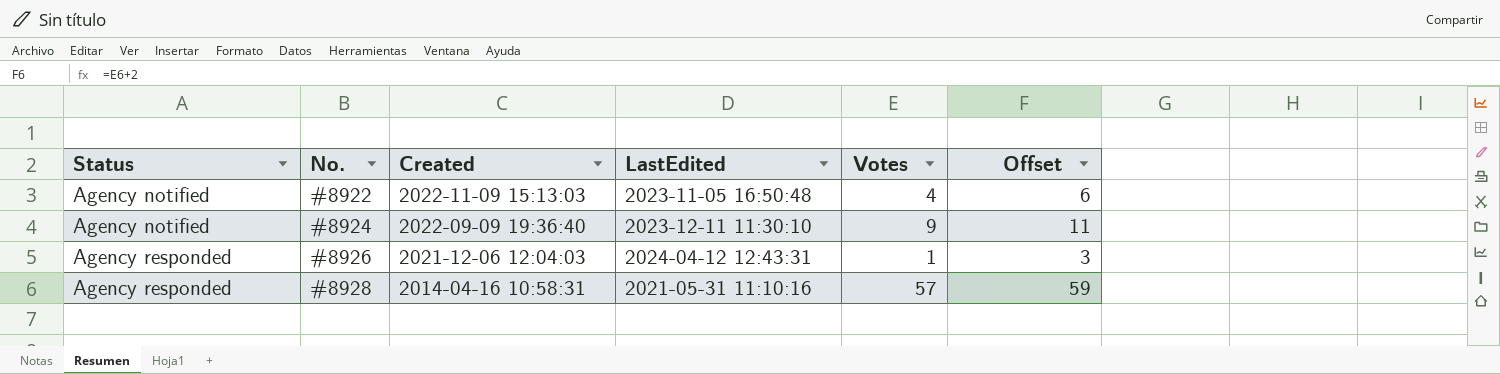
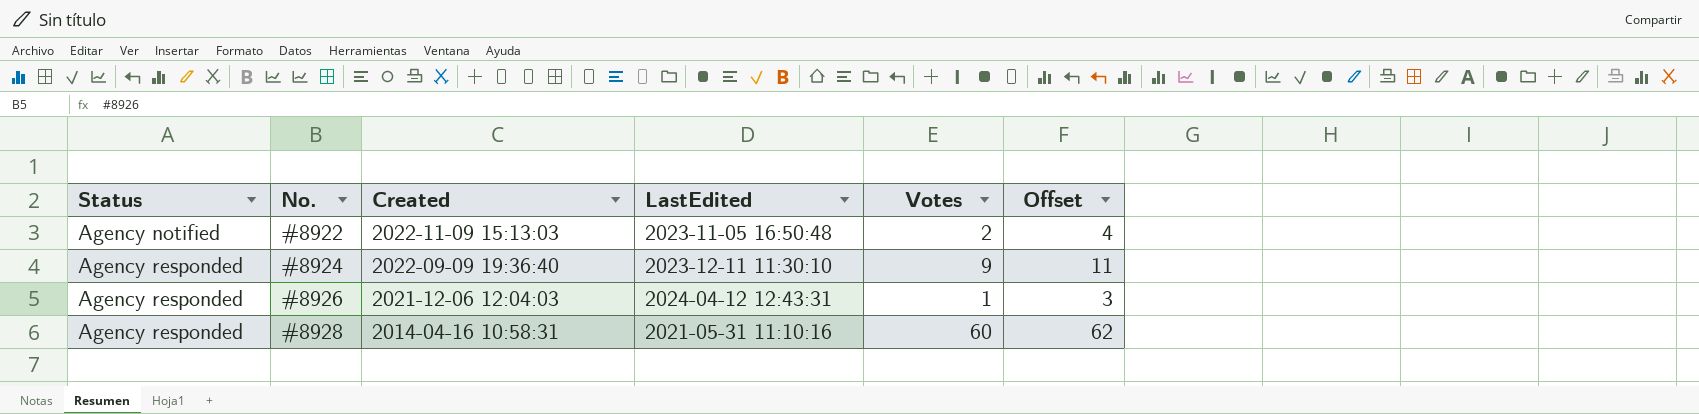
#8922 | Votes: 4 -> 2
#8922 | Offset: 6 -> 4
#8924 | Status: Agency notified -> Agency responded
#8928 | Votes: 57 -> 60
#8928 | Offset: 59 -> 62

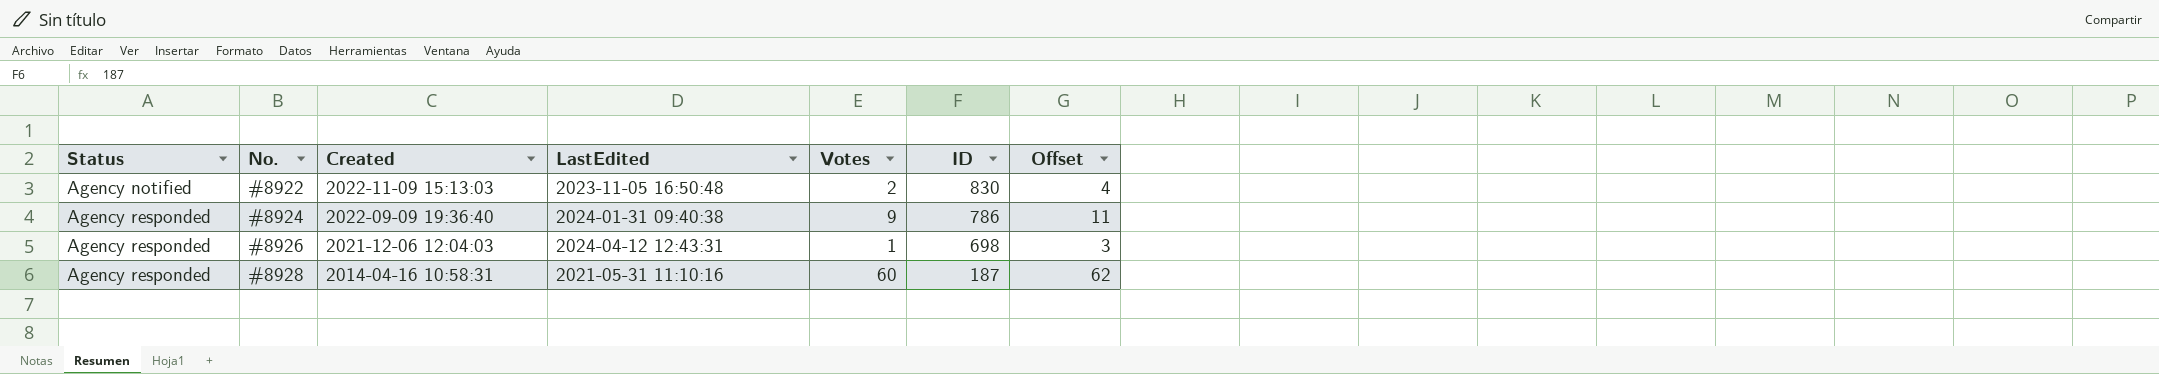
column ID | position: none -> 6
#8924 | LastEdited: 2023-12-11 11:30:10 -> 2024-01-31 09:40:38

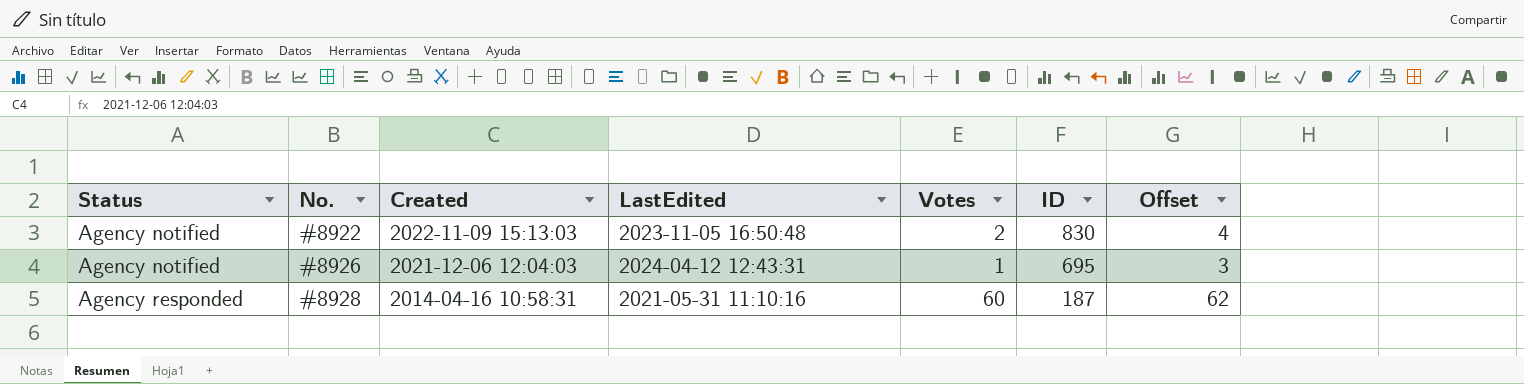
row #8924: Agency responded | 2022-09-09 19:36:40 | 2024-01-31 09:40:38 | 9 | 786 | 11 -> none
#8926 | Status: Agency responded -> Agency notified
#8926 | ID: 698 -> 695

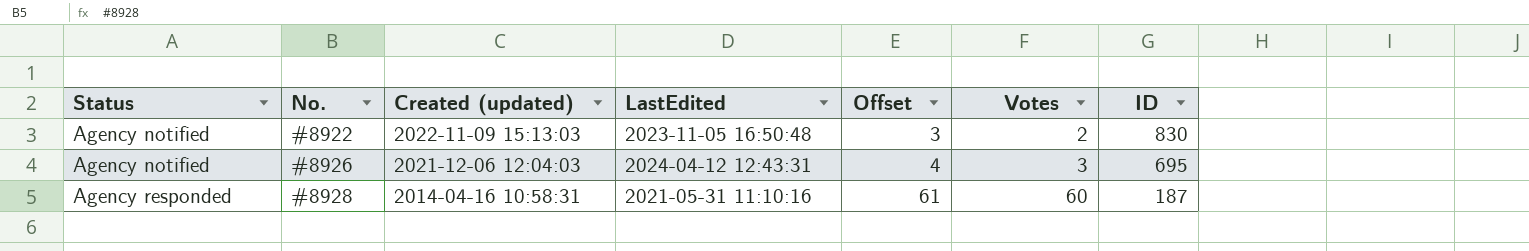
column name: Created -> Created (updated)
column Offset | formula: [Votes] + 2 -> [Votes] + 1
column Offset | position: 7 -> 5
#8926 | Votes: 1 -> 3

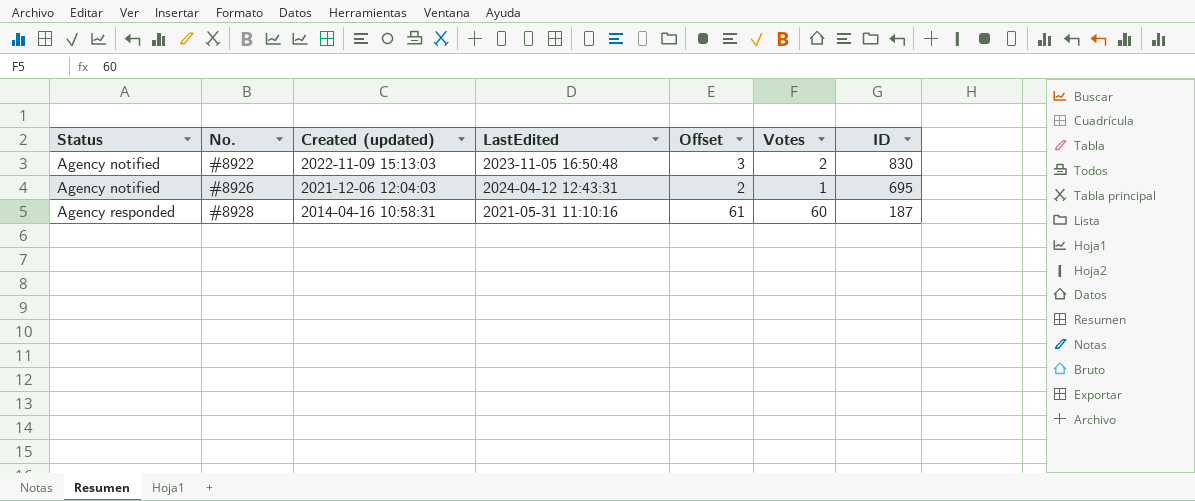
#8926 | Offset: 4 -> 2
#8926 | Votes: 3 -> 1

